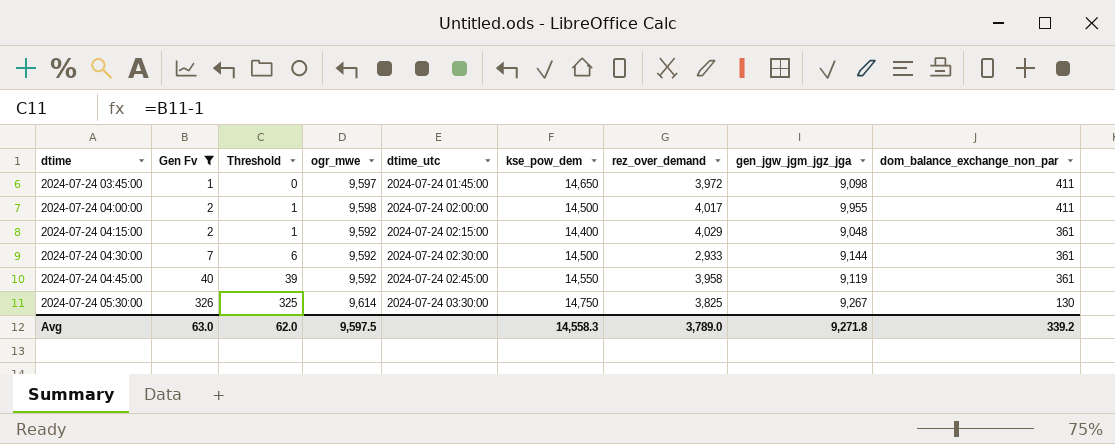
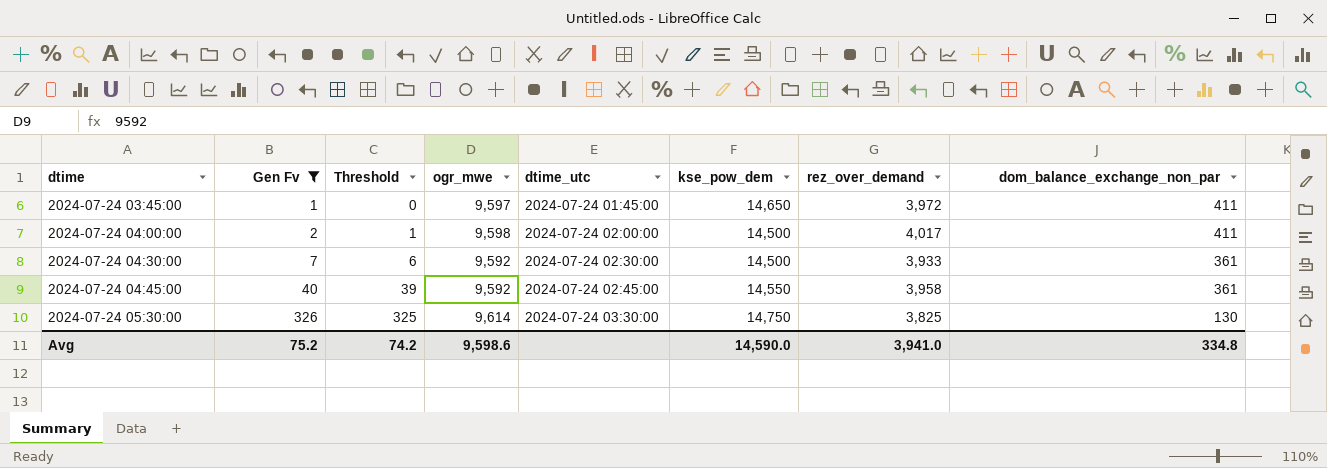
column gen_jgw_jgm_jgz_jga | position: 8 -> none
row 2024-07-24 04:15:00: 2 | 1 | 9,592 | 2024-07-24 02:15:00 | 14,400 | 4,029 | 9,048 | 361 -> none
2024-07-24 04:30:00 | rez_over_demand: 2,933 -> 3,933
Avg | Gen Fv: 63.0 -> 75.2
Avg | Threshold: 62.0 -> 74.2
Avg | ogr_mwe: 9,597.5 -> 9,598.6
Avg | kse_pow_dem: 14,558.3 -> 14,590.0
Avg | rez_over_demand: 3,789.0 -> 3,941.0
Avg | dom_balance_exchange_non_par: 339.2 -> 334.8

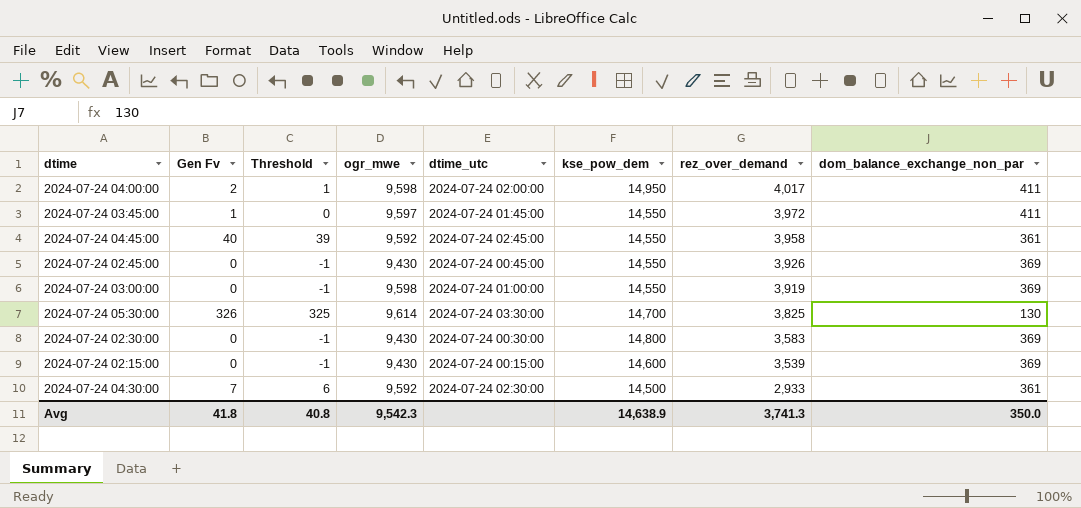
filter: Gen Fv != 0 -> none
row order: dtime ascending -> rez_over_demand descending
2024-07-24 04:00:00 | kse_pow_dem: 14,500 -> 14,950
2024-07-24 03:45:00 | kse_pow_dem: 14,650 -> 14,550
2024-07-24 05:30:00 | kse_pow_dem: 14,750 -> 14,700
2024-07-24 04:30:00 | rez_over_demand: 3,933 -> 2,933
Avg | Gen Fv: 75.2 -> 41.8
Avg | Threshold: 74.2 -> 40.8
Avg | ogr_mwe: 9,598.6 -> 9,542.3
Avg | kse_pow_dem: 14,590.0 -> 14,638.9
Avg | rez_over_demand: 3,941.0 -> 3,741.3
Avg | dom_balance_exchange_non_par: 334.8 -> 350.0

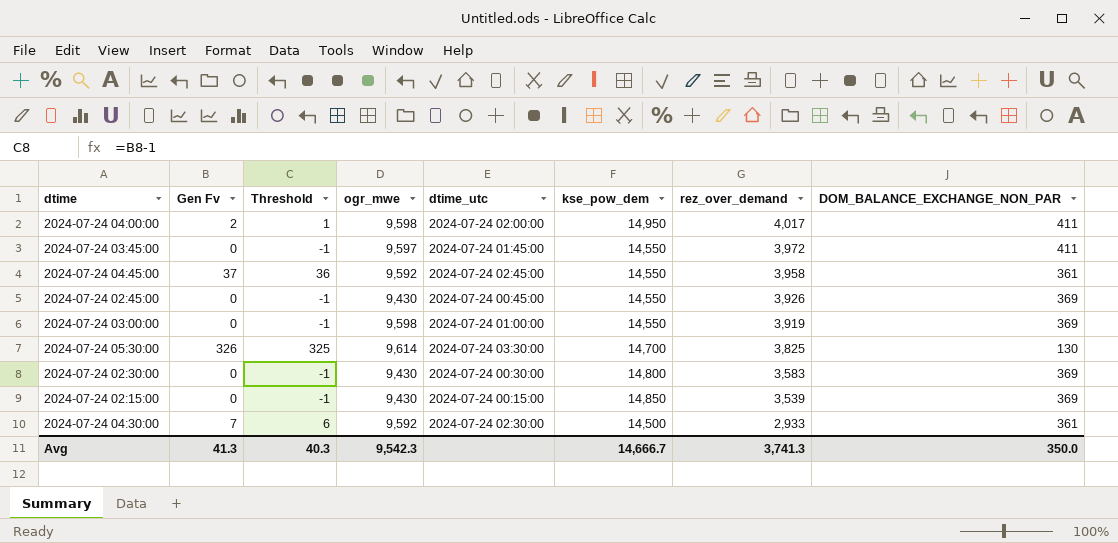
column name: dom_balance_exchange_non_par -> DOM_BALANCE_EXCHANGE_NON_PAR
2024-07-24 03:45:00 | Gen Fv: 1 -> 0
2024-07-24 03:45:00 | Threshold: 0 -> -1
2024-07-24 04:45:00 | Gen Fv: 40 -> 37
2024-07-24 04:45:00 | Threshold: 39 -> 36
2024-07-24 02:15:00 | kse_pow_dem: 14,600 -> 14,850
Avg | Gen Fv: 41.8 -> 41.3
Avg | Threshold: 40.8 -> 40.3
Avg | kse_pow_dem: 14,638.9 -> 14,666.7

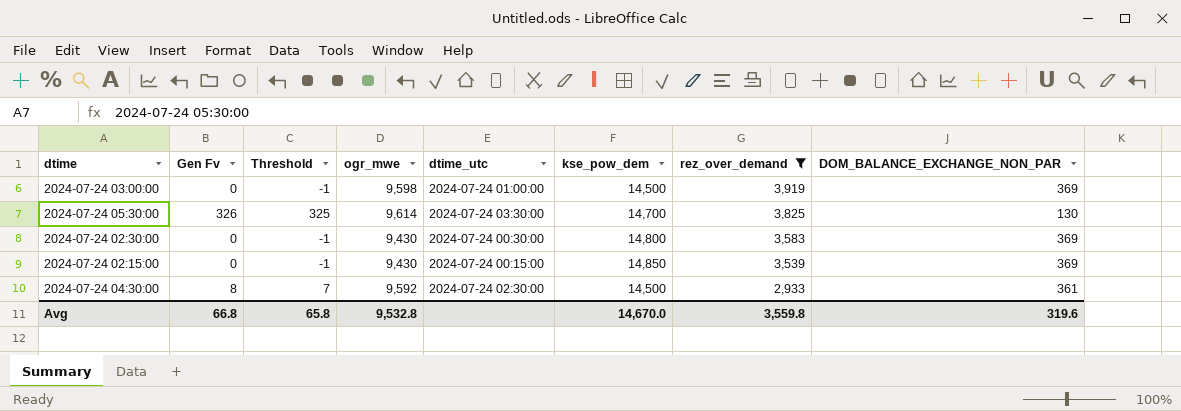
filter: none -> rez_over_demand <= 3,919
2024-07-24 03:00:00 | kse_pow_dem: 14,550 -> 14,500
2024-07-24 04:30:00 | Gen Fv: 7 -> 8
2024-07-24 04:30:00 | Threshold: 6 -> 7
Avg | Gen Fv: 41.3 -> 66.8
Avg | Threshold: 40.3 -> 65.8
Avg | ogr_mwe: 9,542.3 -> 9,532.8
Avg | kse_pow_dem: 14,666.7 -> 14,670.0
Avg | rez_over_demand: 3,741.3 -> 3,559.8
Avg | DOM_BALANCE_EXCHANGE_NON_PAR: 350.0 -> 319.6

